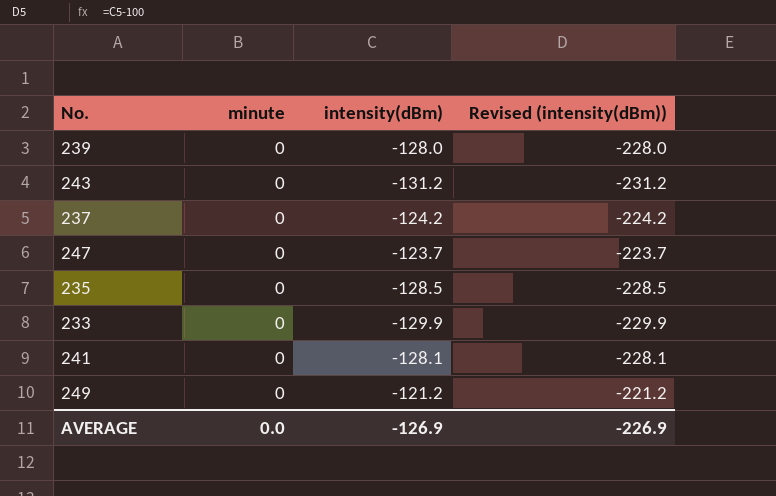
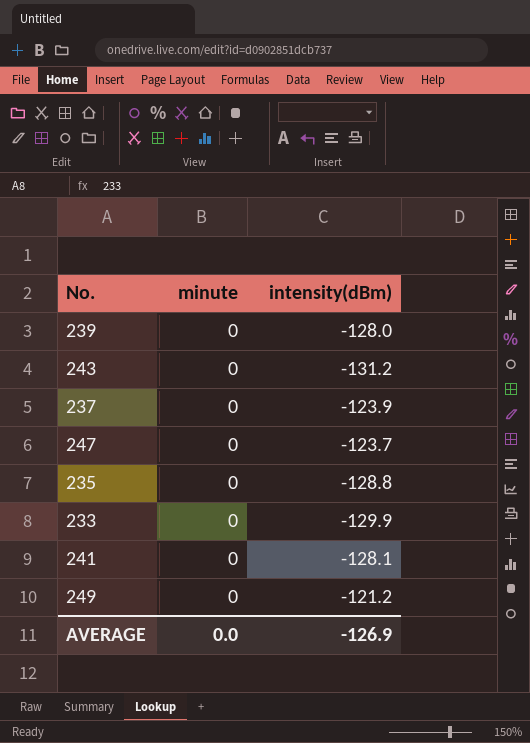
column Revised (intensity(dBm)) | formula: [intensity(dBm)] - 100 -> none
237 | intensity(dBm): -124.2 -> -123.9
235 | intensity(dBm): -128.5 -> -128.8

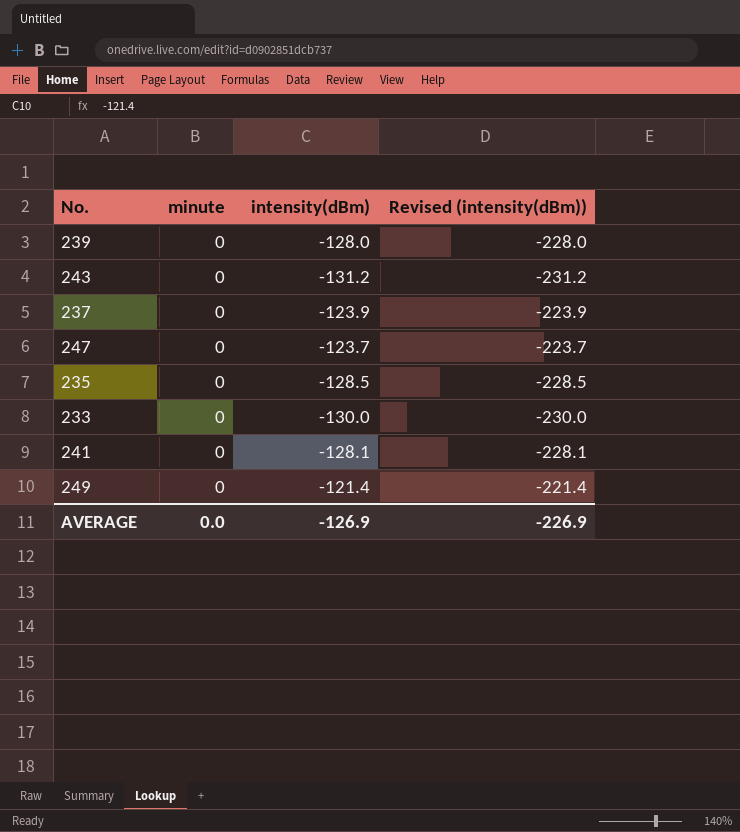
column Revised (intensity(dBm)) | formula: none -> [intensity(dBm)] - 100
235 | intensity(dBm): -128.8 -> -128.5
233 | intensity(dBm): -129.9 -> -130.0
249 | intensity(dBm): -121.2 -> -121.4

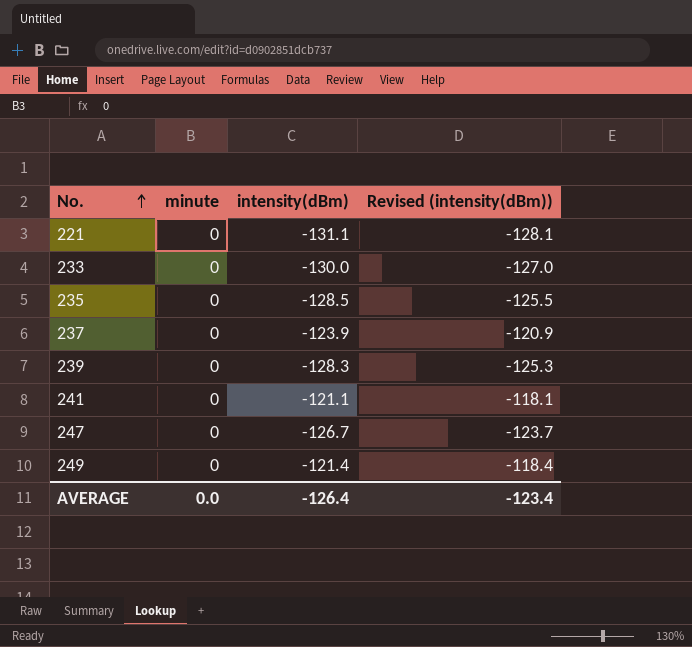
row order: none -> No. ascending
column Revised (intensity(dBm)) | formula: [intensity(dBm)] - 100 -> [intensity(dBm)] + 3
row 243: 0 | -131.2 | -231.2 -> none
row 221: none -> 0 | -131.1 | -128.1
239 | intensity(dBm): -128.0 -> -128.3
241 | intensity(dBm): -128.1 -> -121.1
247 | intensity(dBm): -123.7 -> -126.7
AVERAGE | intensity(dBm): -126.9 -> -126.4
AVERAGE | Revised (intensity(dBm)): -226.9 -> -123.4

